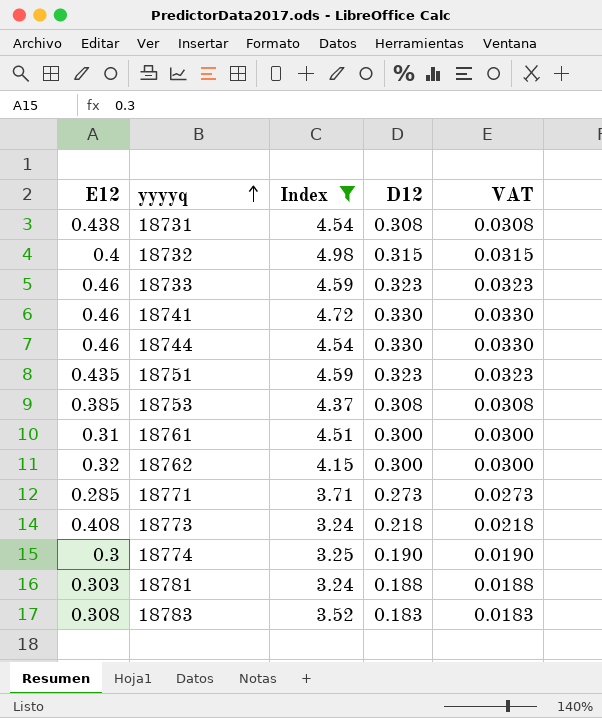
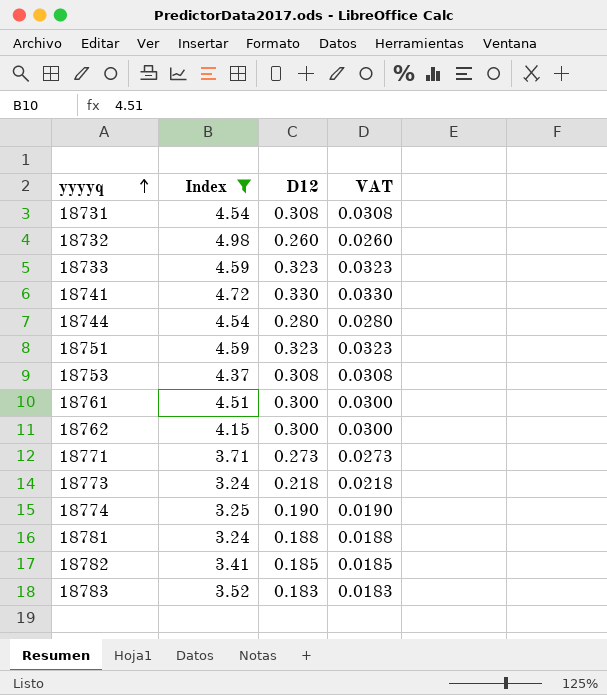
column E12 | position: 1 -> none
18732 | D12: 0.315 -> 0.260
18732 | VAT: 0.0315 -> 0.0260
18744 | D12: 0.330 -> 0.280
18744 | VAT: 0.0330 -> 0.0280
row 18782: none -> 3.41 | 0.185 | 0.0185

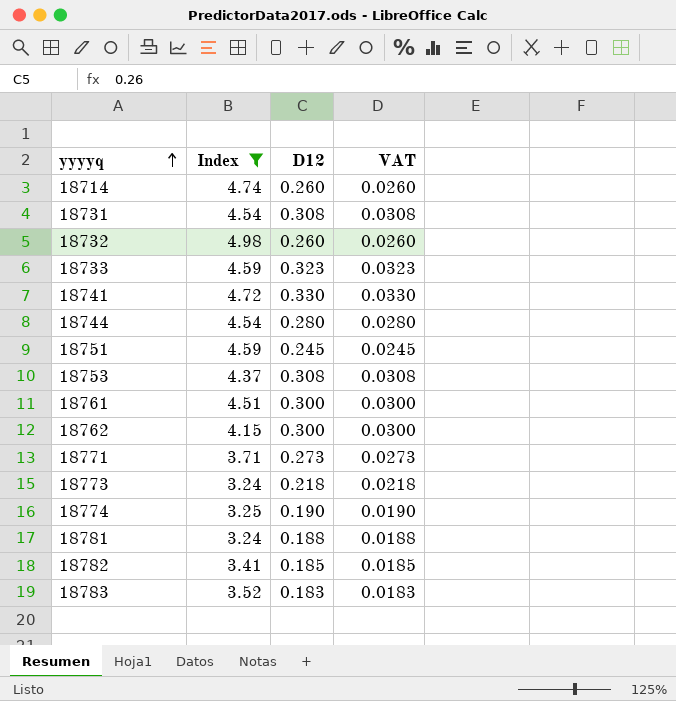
row 18714: none -> 4.74 | 0.260 | 0.0260
18751 | D12: 0.323 -> 0.245
18751 | VAT: 0.0323 -> 0.0245

